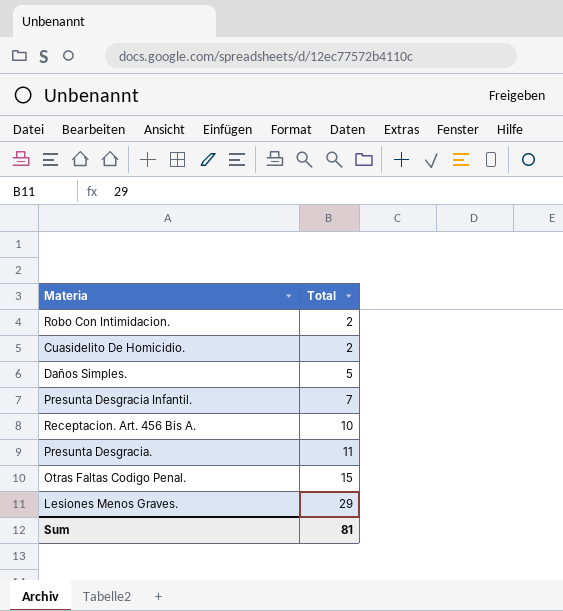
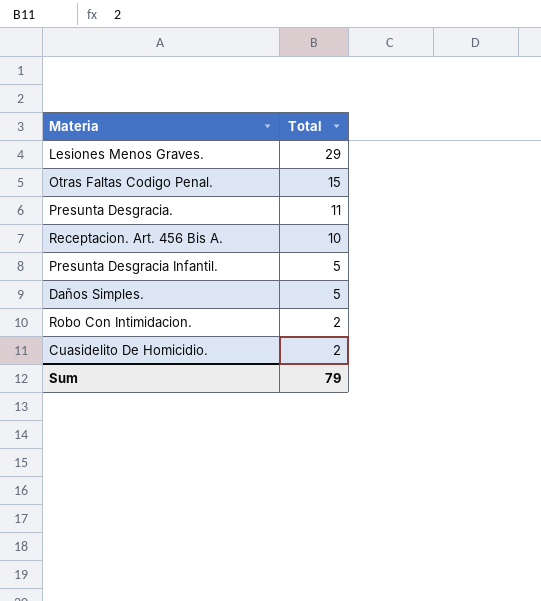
row order: Total ascending -> Total descending
Presunta Desgracia Infantil. | Total: 7 -> 5
Sum | Total: 81 -> 79

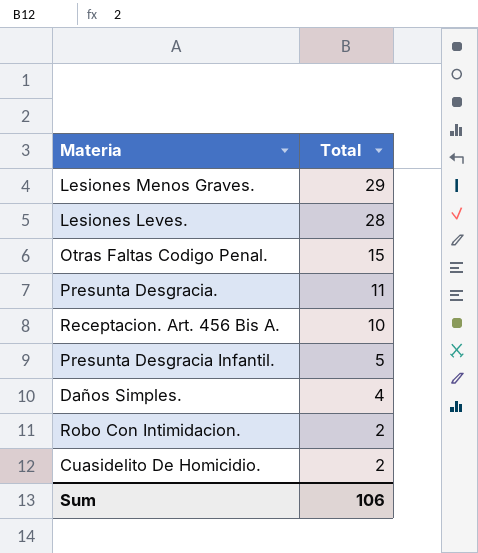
row Lesiones Leves.: none -> 28
Daños Simples. | Total: 5 -> 4
Sum | Total: 79 -> 106

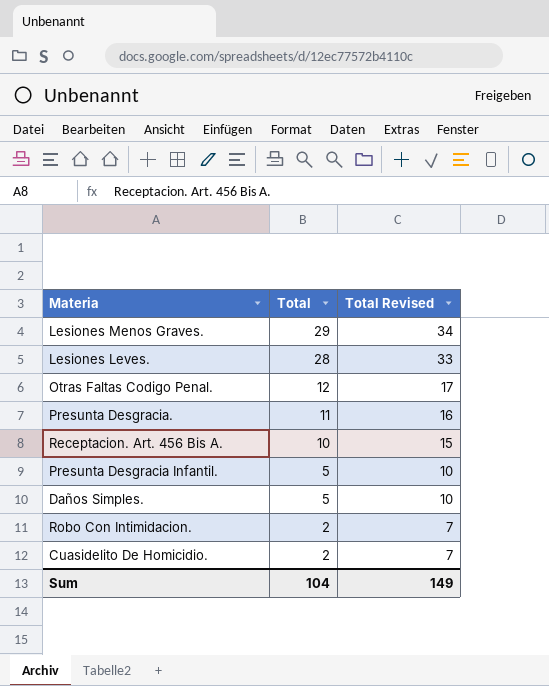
column Total Revised | formula: none -> [Total] + 5
Otras Faltas Codigo Penal. | Total: 15 -> 12
Daños Simples. | Total: 4 -> 5
Sum | Total: 106 -> 104

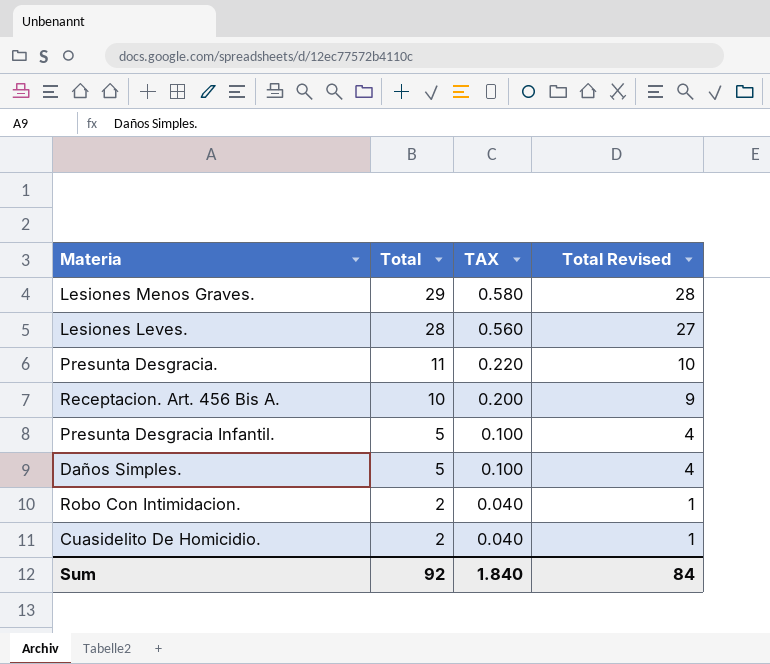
column TAX | formula: none -> [Total] * 0.02
column Total Revised | formula: [Total] + 5 -> [Total] - 1
row Otras Faltas Codigo Penal.: 12 | 17 -> none
Sum | Total: 104 -> 92
Sum | Total Revised: 149 -> 84

